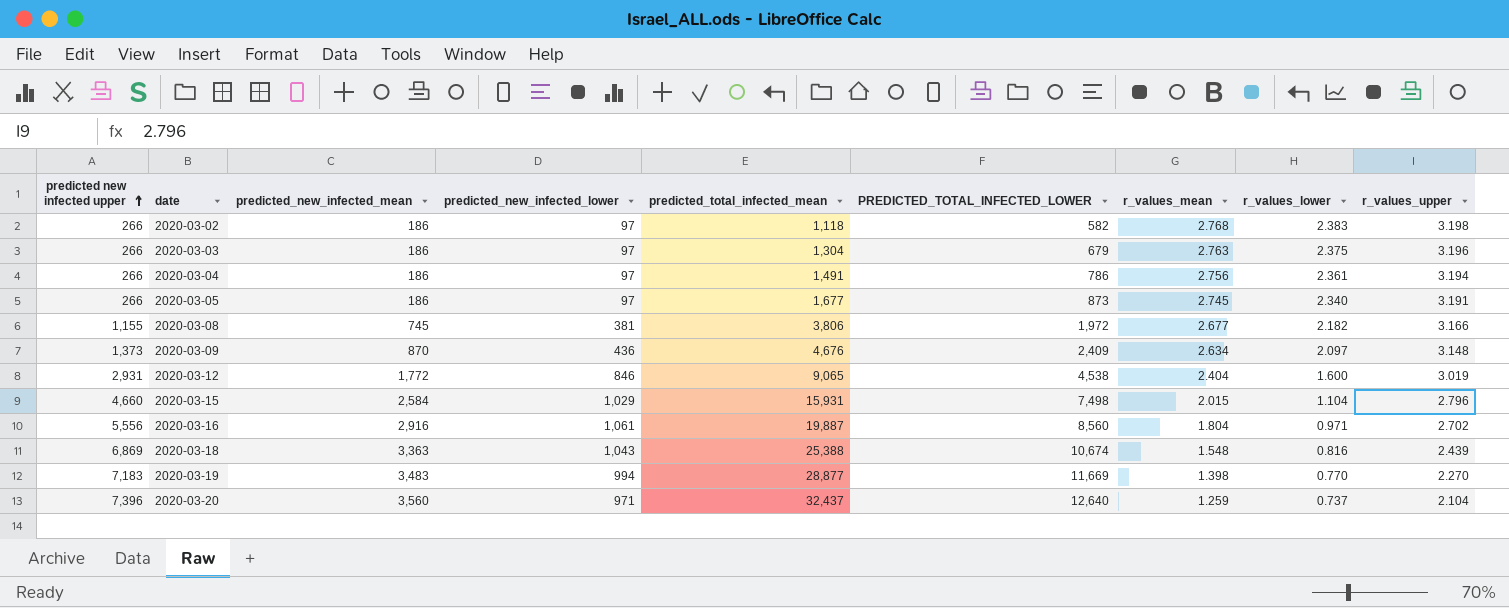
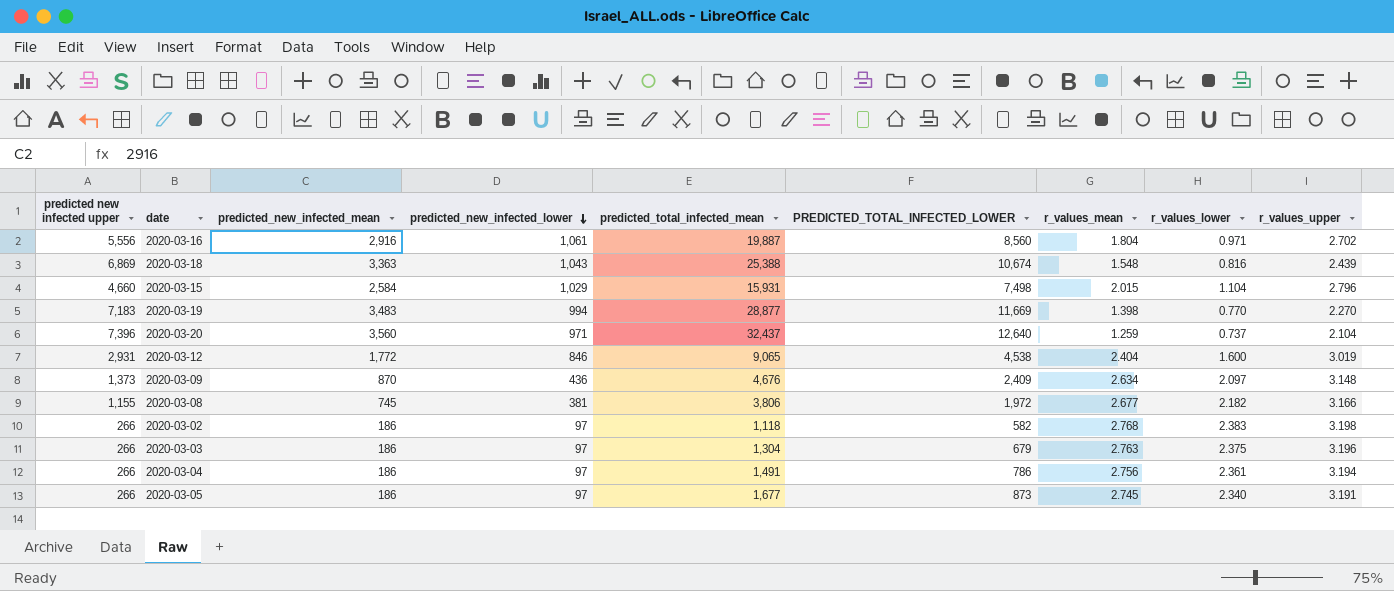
row order: predicted new infected upper ascending -> predicted_new_infected_lower descending

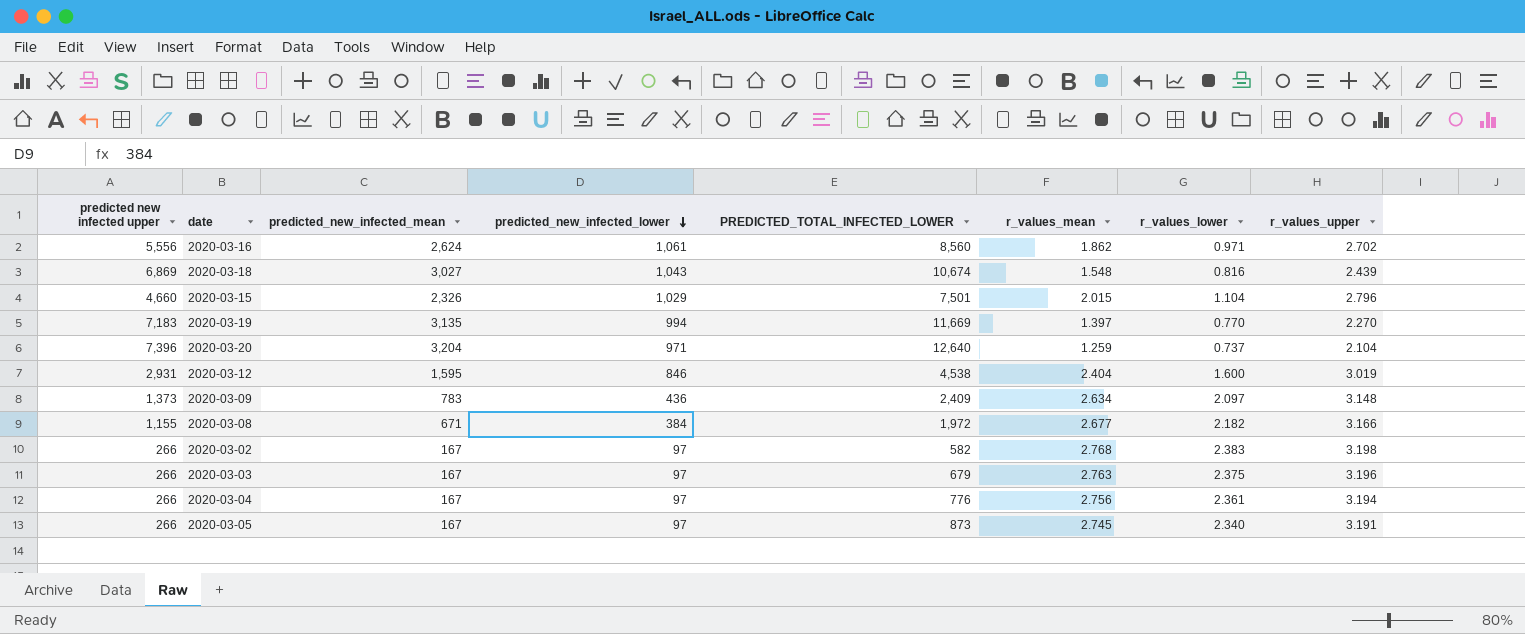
column predicted_total_infected_mean | position: 5 -> none
2020-03-16 | predicted_new_infected_mean: 2,916 -> 2,624
2020-03-16 | r_values_mean: 1.804 -> 1.862
2020-03-18 | predicted_new_infected_mean: 3,363 -> 3,027
2020-03-15 | predicted_new_infected_mean: 2,584 -> 2,326
2020-03-15 | PREDICTED_TOTAL_INFECTED_LOWER: 7,498 -> 7,501
2020-03-19 | predicted_new_infected_mean: 3,483 -> 3,135
2020-03-19 | r_values_mean: 1.398 -> 1.397
2020-03-20 | predicted_new_infected_mean: 3,560 -> 3,204
2020-03-12 | predicted_new_infected_mean: 1,772 -> 1,595
2020-03-09 | predicted_new_infected_mean: 870 -> 783
2020-03-08 | predicted_new_infected_mean: 745 -> 671
2020-03-08 | predicted_new_infected_lower: 381 -> 384
2020-03-02 | predicted_new_infected_mean: 186 -> 167
2020-03-03 | predicted_new_infected_mean: 186 -> 167
2020-03-04 | predicted_new_infected_mean: 186 -> 167
2020-03-04 | PREDICTED_TOTAL_INFECTED_LOWER: 786 -> 776
2020-03-05 | predicted_new_infected_mean: 186 -> 167

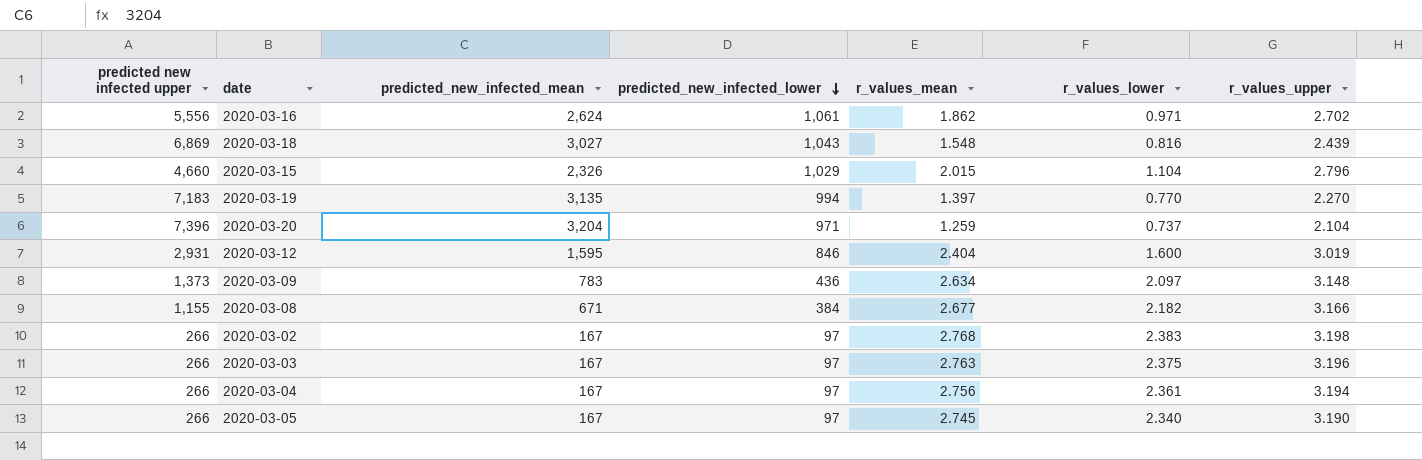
column PREDICTED_TOTAL_INFECTED_LOWER | position: 5 -> none
2020-03-05 | r_values_upper: 3.191 -> 3.190

